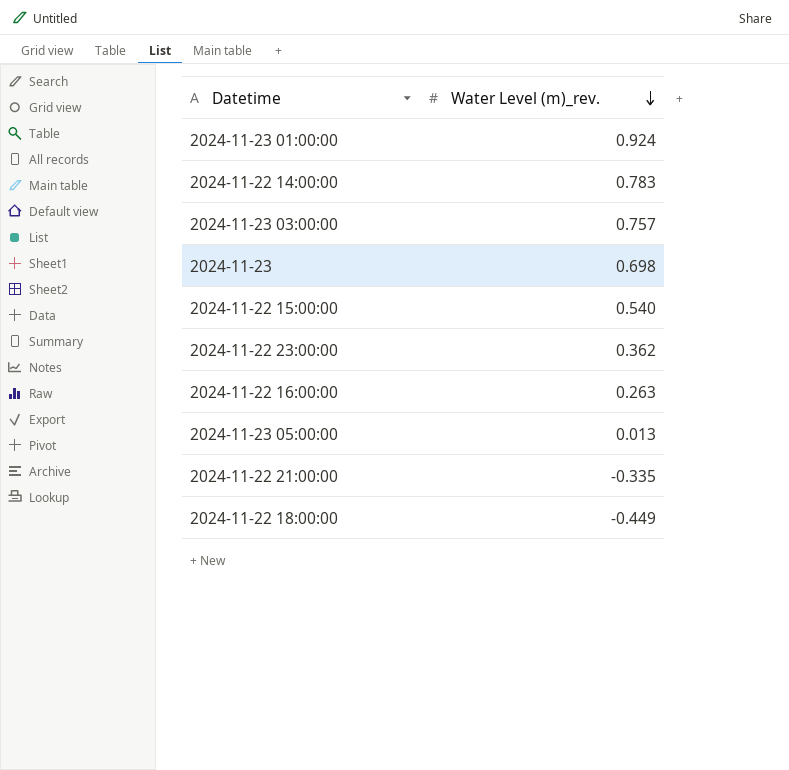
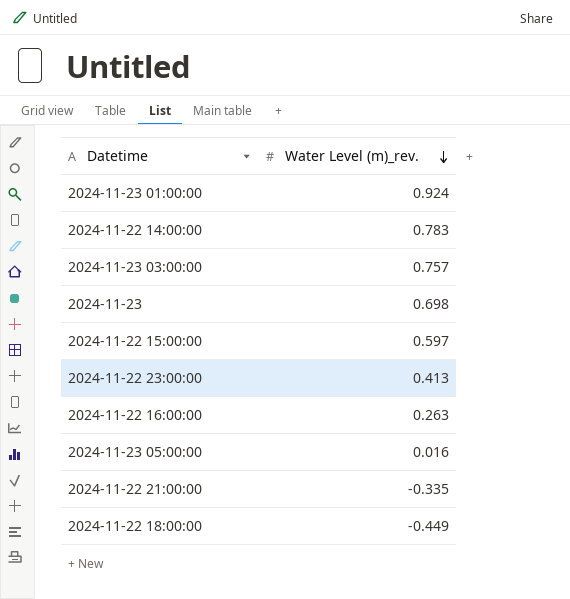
2024-11-22 15:00:00 | Water Level (m)_rev.: 0.540 -> 0.597
2024-11-22 23:00:00 | Water Level (m)_rev.: 0.362 -> 0.413
2024-11-23 05:00:00 | Water Level (m)_rev.: 0.013 -> 0.016

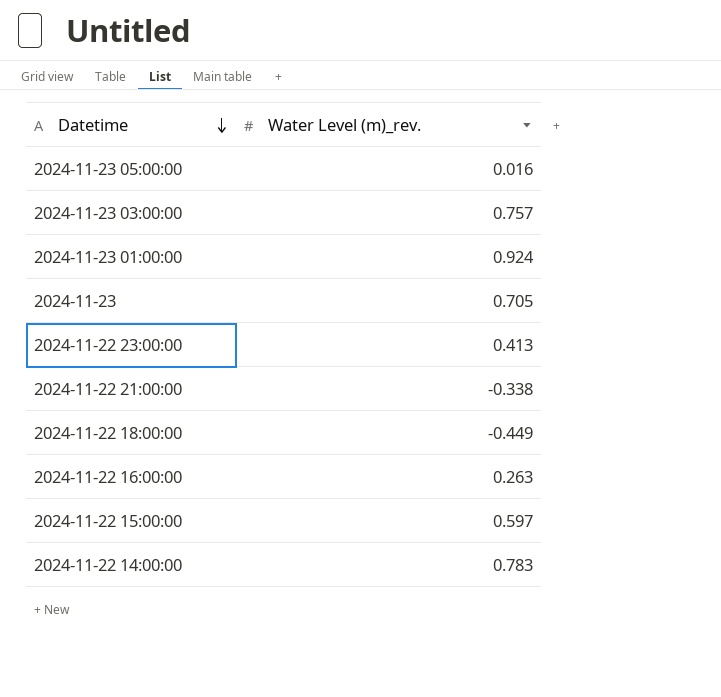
row order: Water Level (m)_rev. descending -> Datetime descending
2024-11-23 | Water Level (m)_rev.: 0.698 -> 0.705
2024-11-22 21:00:00 | Water Level (m)_rev.: -0.335 -> -0.338

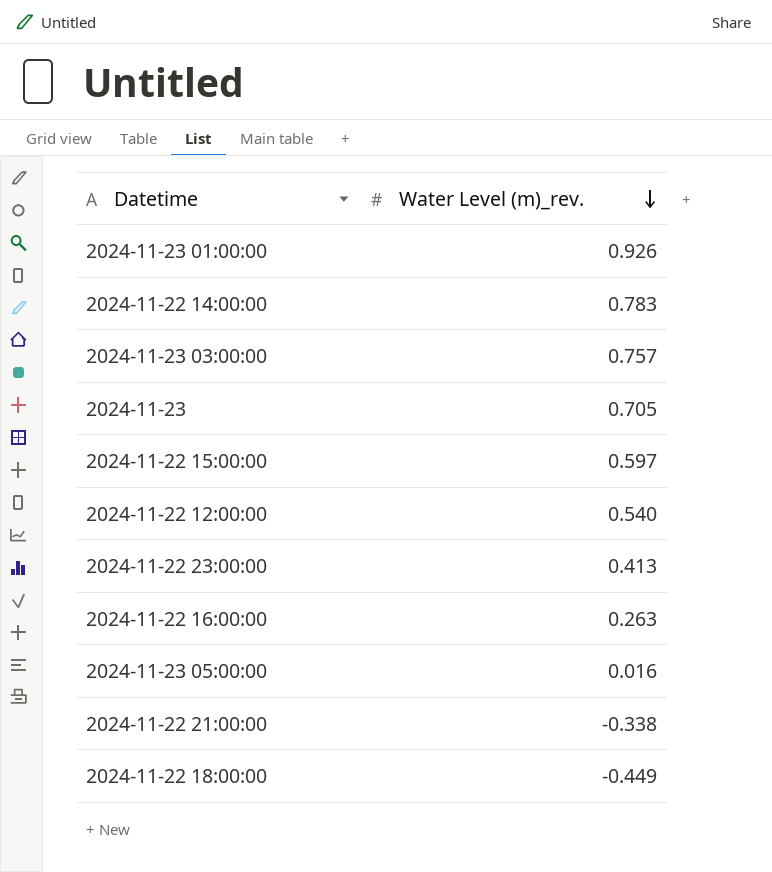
row order: Datetime descending -> Water Level (m)_rev. descending
2024-11-23 01:00:00 | Water Level (m)_rev.: 0.924 -> 0.926
row 2024-11-22 12:00:00: none -> 0.540

